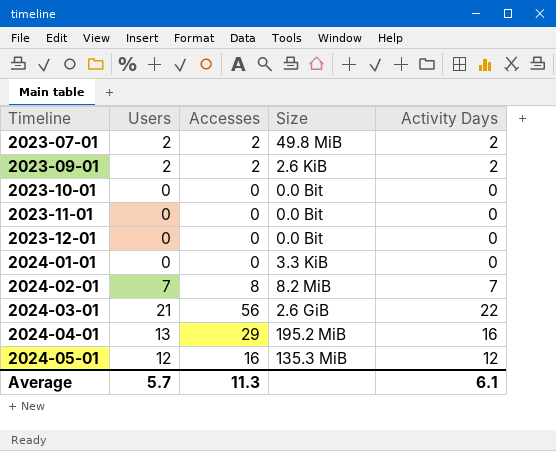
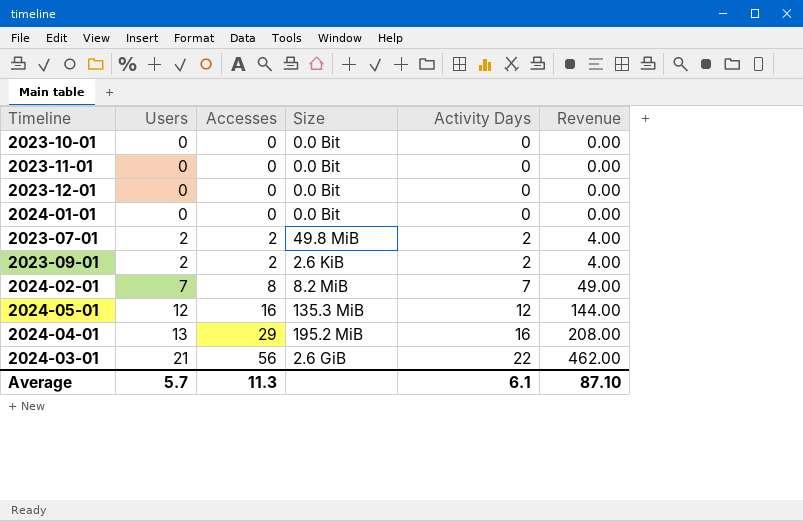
row order: Timeline ascending -> Users ascending
column Revenue | formula: none -> [Users] * [Activity Days]
2024-01-01 | Size: 3.3 KiB -> 0.0 Bit

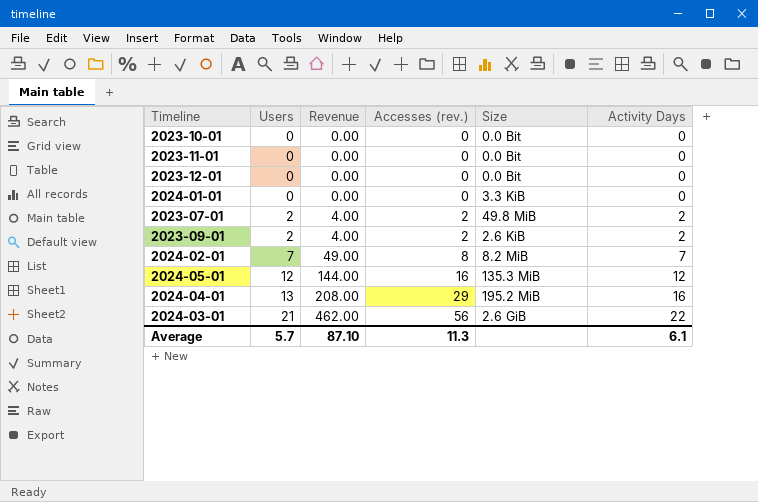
column Revenue | position: 6 -> 3
column name: Accesses -> Accesses (rev.)
2024-01-01 | Size: 0.0 Bit -> 3.3 KiB

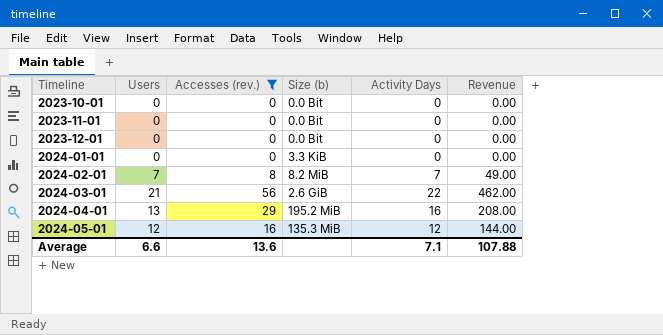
filter: none -> Accesses (rev.) != 2
row order: Users ascending -> Timeline ascending
column name: Size -> Size (b)
column Revenue | position: 3 -> 6
Average | Users: 5.7 -> 6.6
Average | Accesses (rev.): 11.3 -> 13.6
Average | Activity Days: 6.1 -> 7.1
Average | Revenue: 87.10 -> 107.88

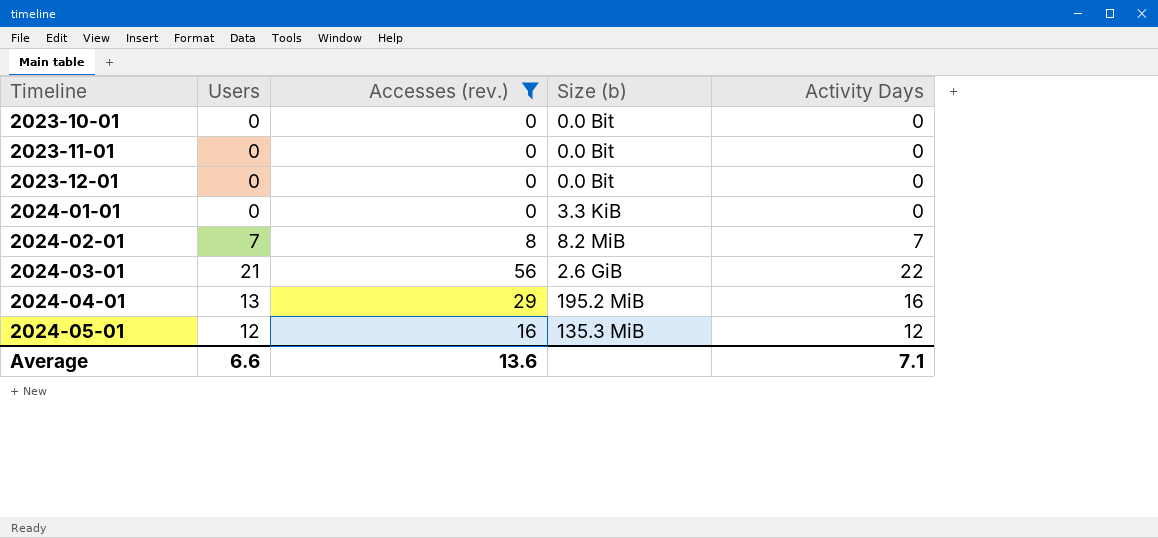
column Revenue | formula: [Users] * [Activity Days] -> none

